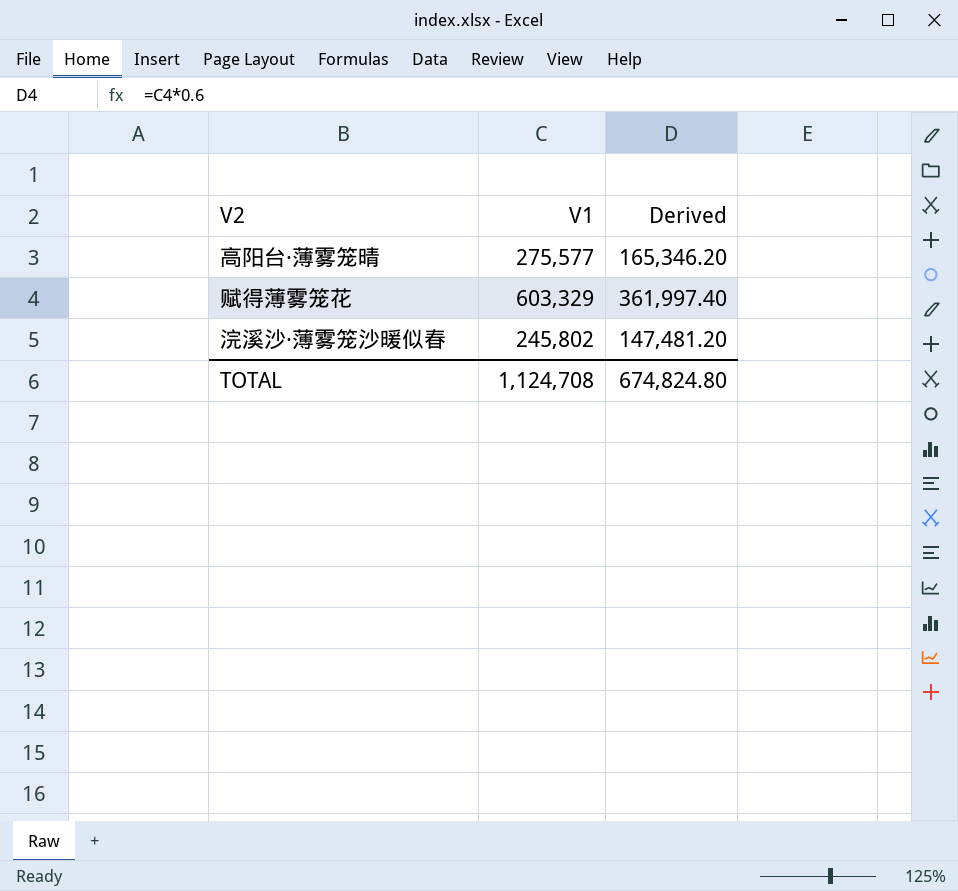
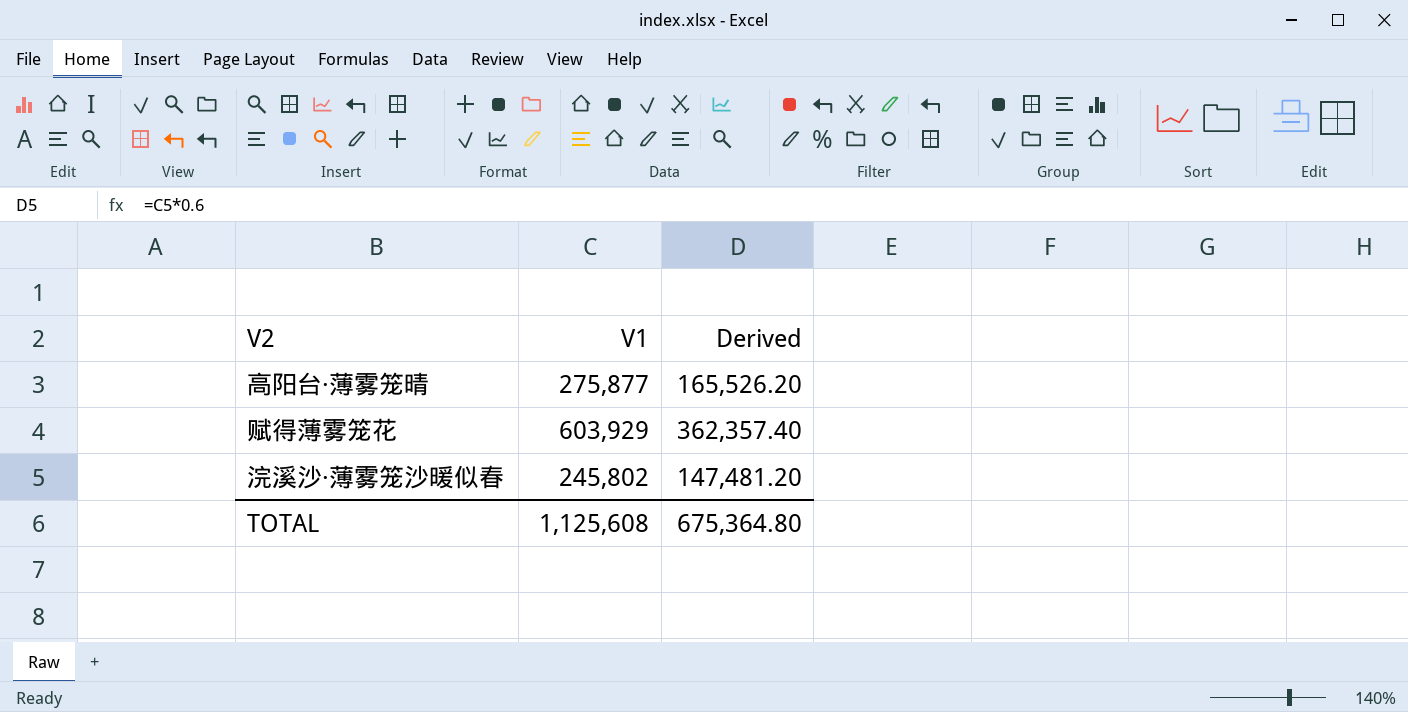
高阳台·薄雾笼晴 | V1: 275,577 -> 275,877
高阳台·薄雾笼晴 | Derived: 165,346.20 -> 165,526.20
赋得薄雾笼花 | V1: 603,329 -> 603,929
赋得薄雾笼花 | Derived: 361,997.40 -> 362,357.40
TOTAL | V1: 1,124,708 -> 1,125,608
TOTAL | Derived: 674,824.80 -> 675,364.80

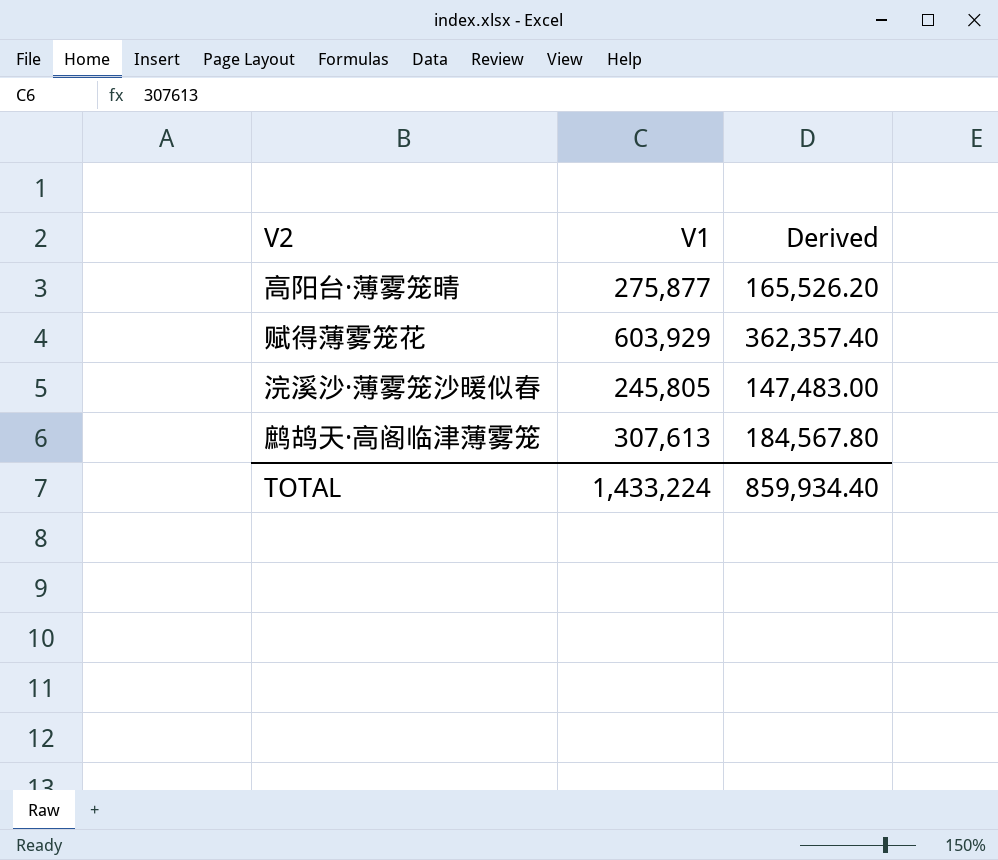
浣溪沙·薄雾笼沙暖似春 | V1: 245,802 -> 245,805
浣溪沙·薄雾笼沙暖似春 | Derived: 147,481.20 -> 147,483.00
row 鹧鸪天·高阁临津薄雾笼: none -> 307,613 | 184,567.80
TOTAL | V1: 1,125,608 -> 1,433,224
TOTAL | Derived: 675,364.80 -> 859,934.40

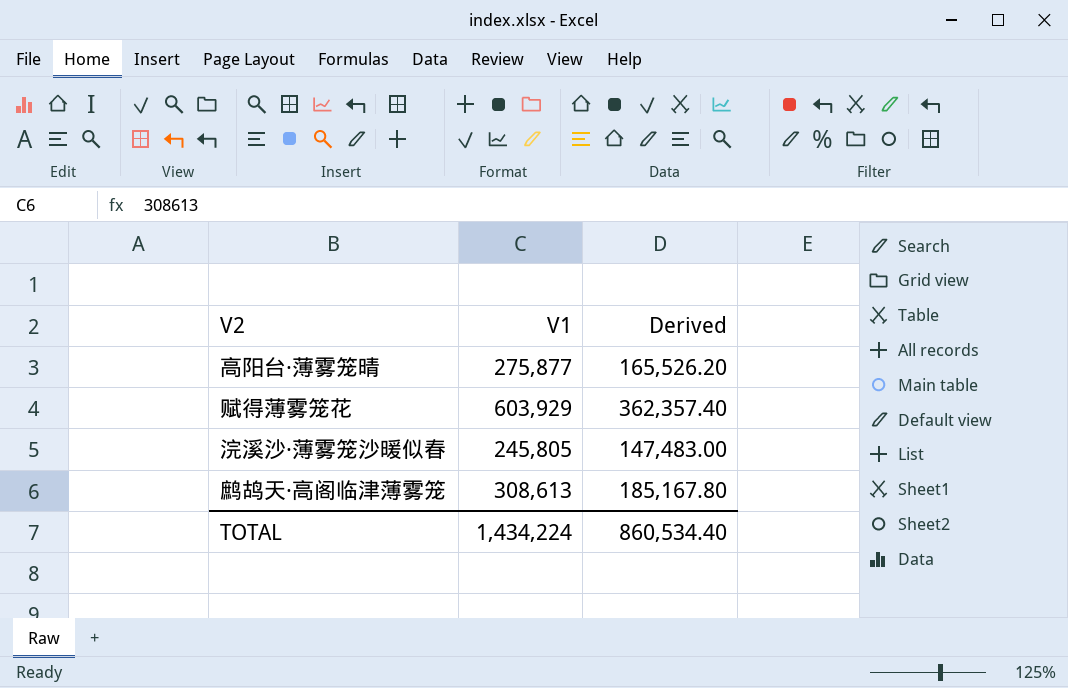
鹧鸪天·高阁临津薄雾笼 | V1: 307,613 -> 308,613
鹧鸪天·高阁临津薄雾笼 | Derived: 184,567.80 -> 185,167.80
TOTAL | V1: 1,433,224 -> 1,434,224
TOTAL | Derived: 859,934.40 -> 860,534.40

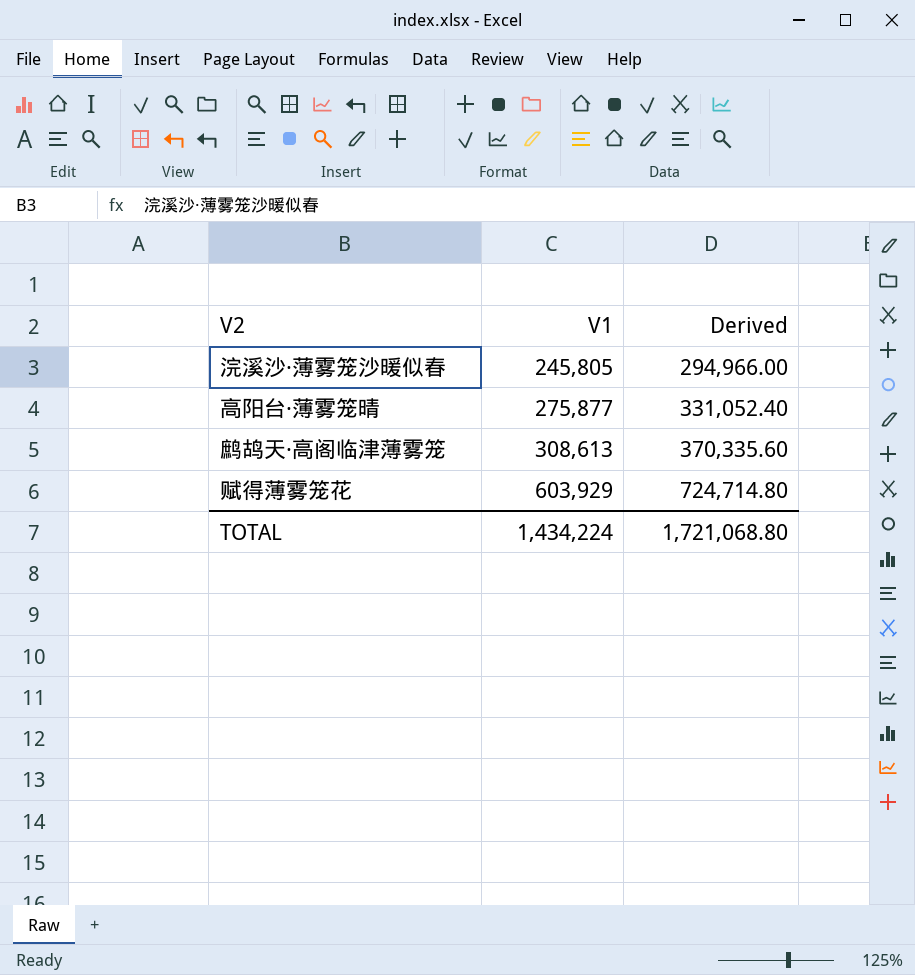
row order: none -> V1 ascending
column Derived | formula: [V1] * 0.6 -> [V1] * 1.2
TOTAL | Derived: 860,534.40 -> 1,721,068.80

